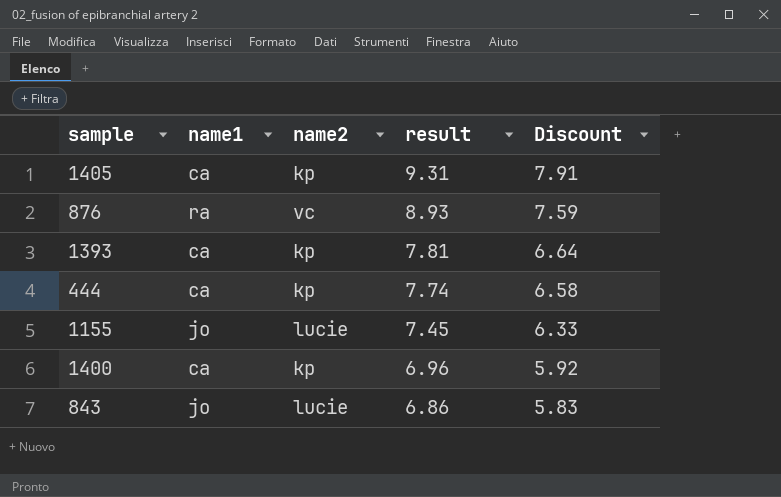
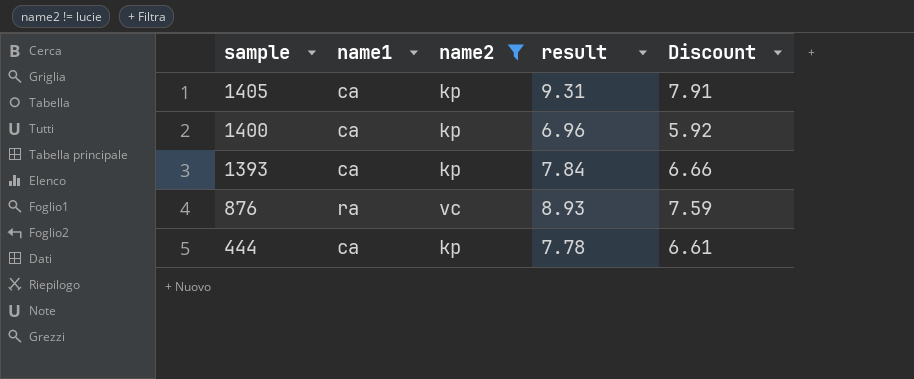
filter: none -> name2 != lucie
row order: result descending -> sample descending
1393 | result: 7.81 -> 7.84
1393 | Discount: 6.64 -> 6.66
444 | result: 7.74 -> 7.78
444 | Discount: 6.58 -> 6.61

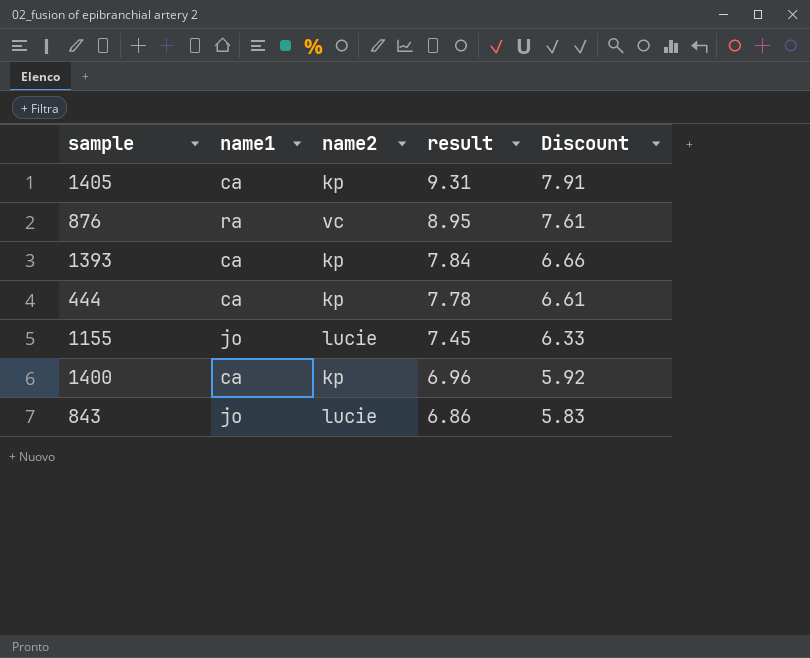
filter: name2 != lucie -> none
row order: sample descending -> result descending
876 | result: 8.93 -> 8.95
876 | Discount: 7.59 -> 7.61

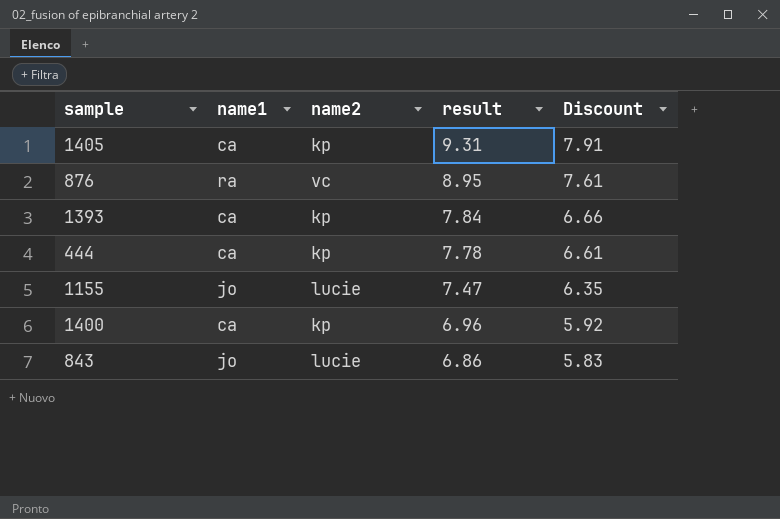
1155 | result: 7.45 -> 7.47
1155 | Discount: 6.33 -> 6.35

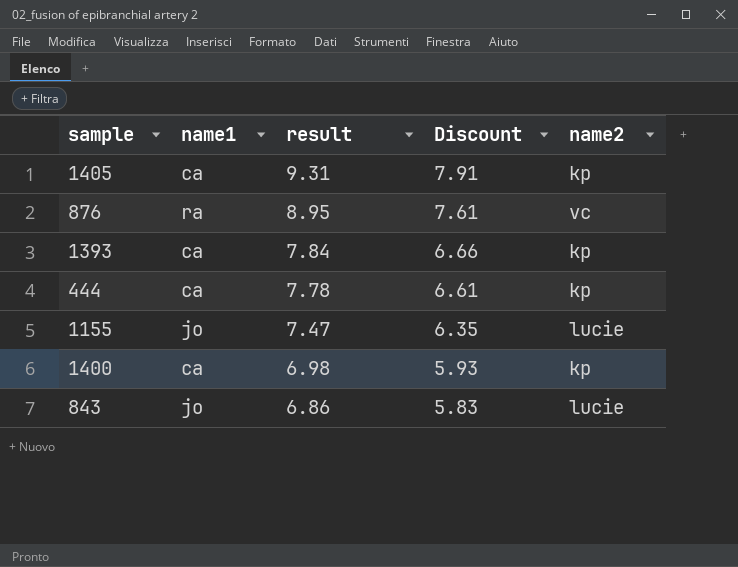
column name2 | position: 3 -> 5
1400 | result: 6.96 -> 6.98
1400 | Discount: 5.92 -> 5.93

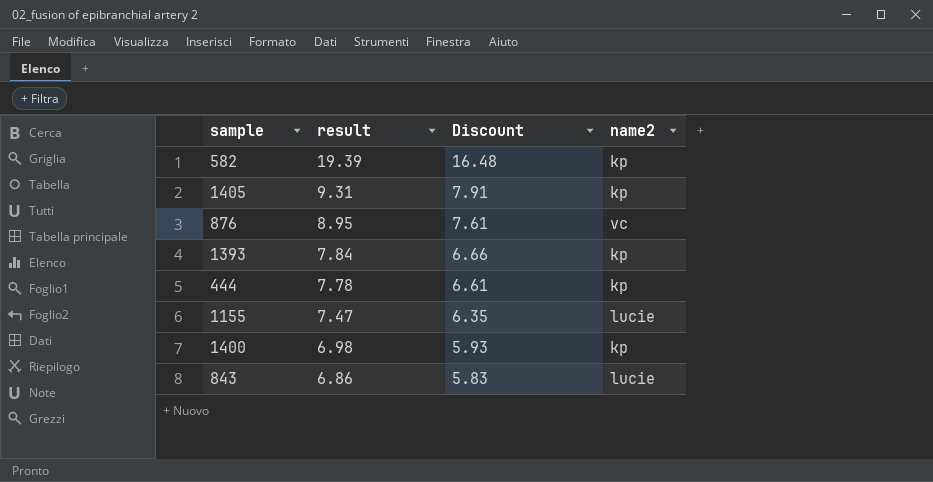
column name1 | position: 2 -> none
row 582: none -> 19.39 | 16.48 | kp

